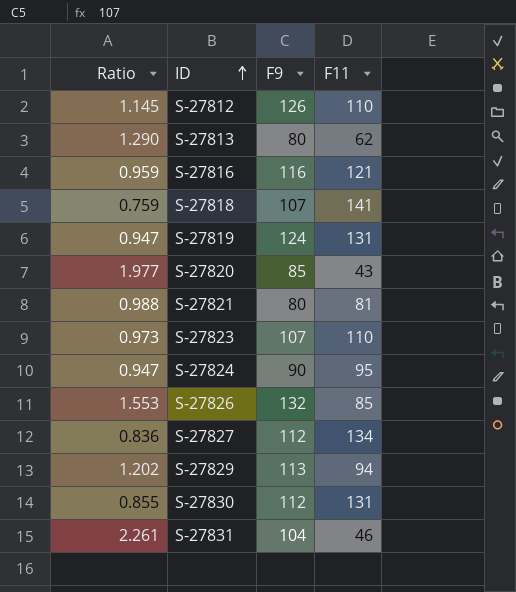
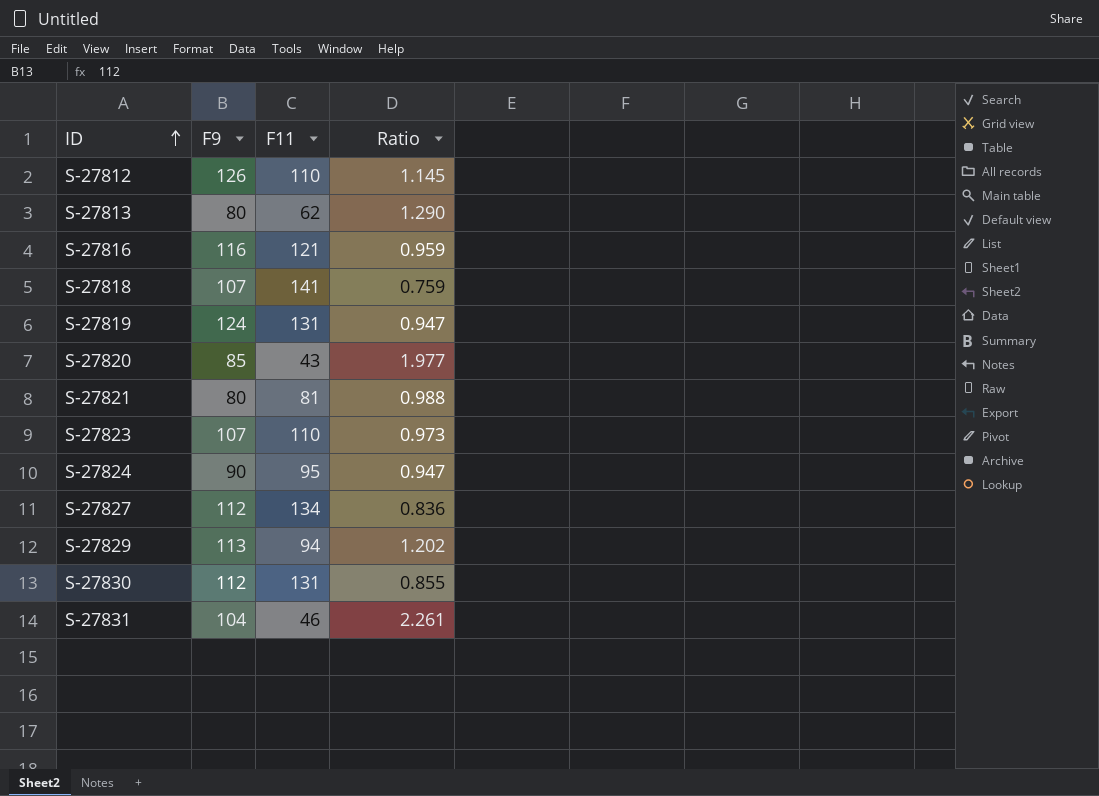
column Ratio | position: 1 -> 4
row S-27826: 1.553 | 132 | 85 -> none

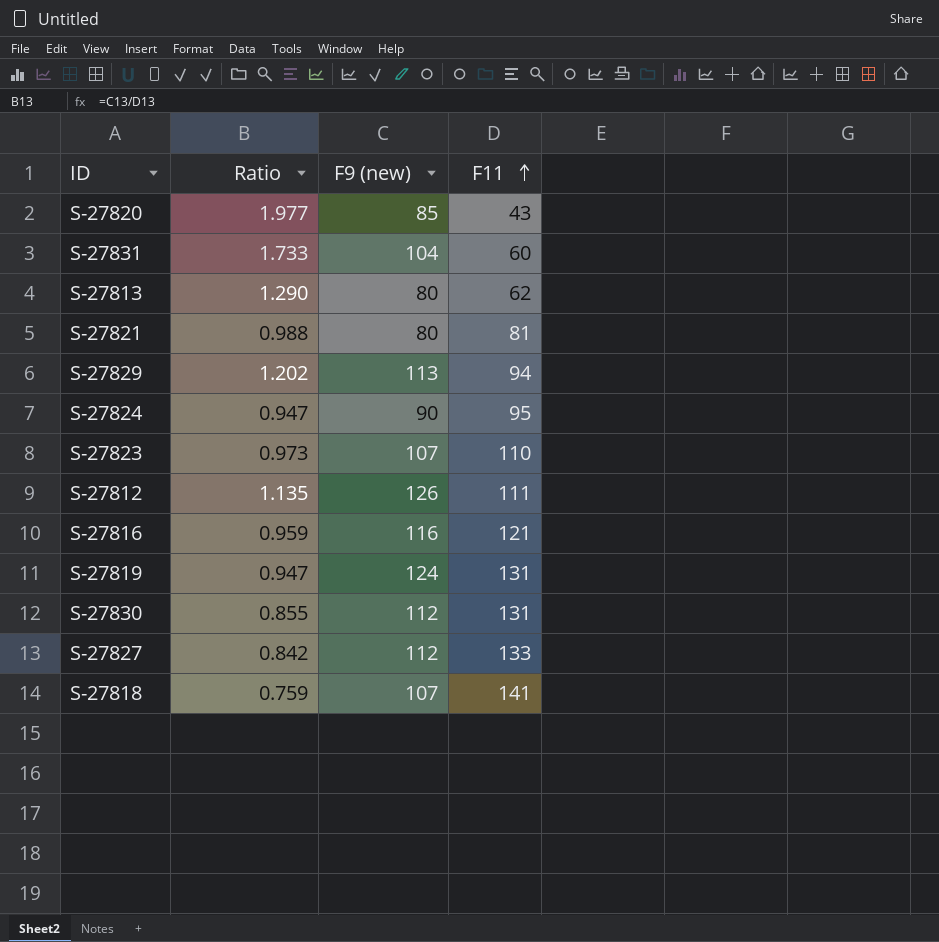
row order: ID ascending -> F11 ascending
column Ratio | position: 4 -> 2
column name: F9 -> F9 (new)
S-27831 | Ratio: 2.261 -> 1.733
S-27831 | F11: 46 -> 60
S-27812 | Ratio: 1.145 -> 1.135
S-27812 | F11: 110 -> 111
S-27827 | Ratio: 0.836 -> 0.842
S-27827 | F11: 134 -> 133

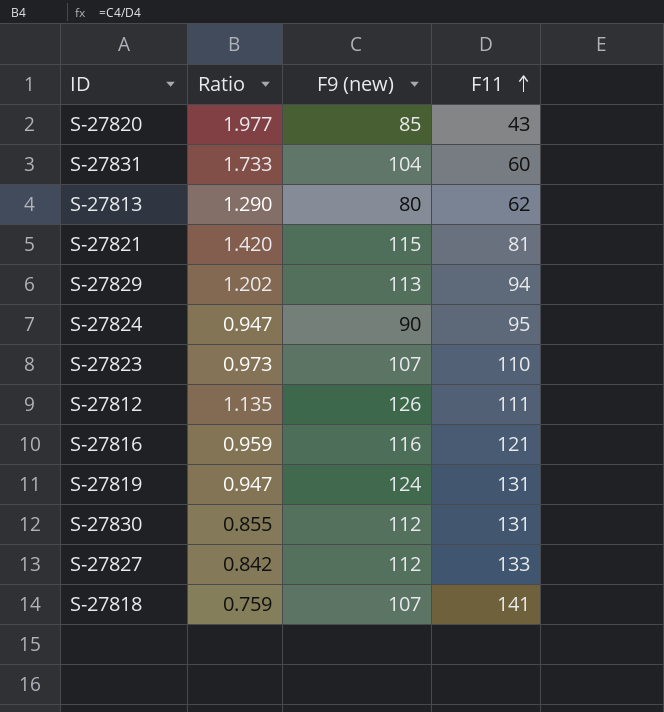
S-27821 | Ratio: 0.988 -> 1.420
S-27821 | F9 (new): 80 -> 115

